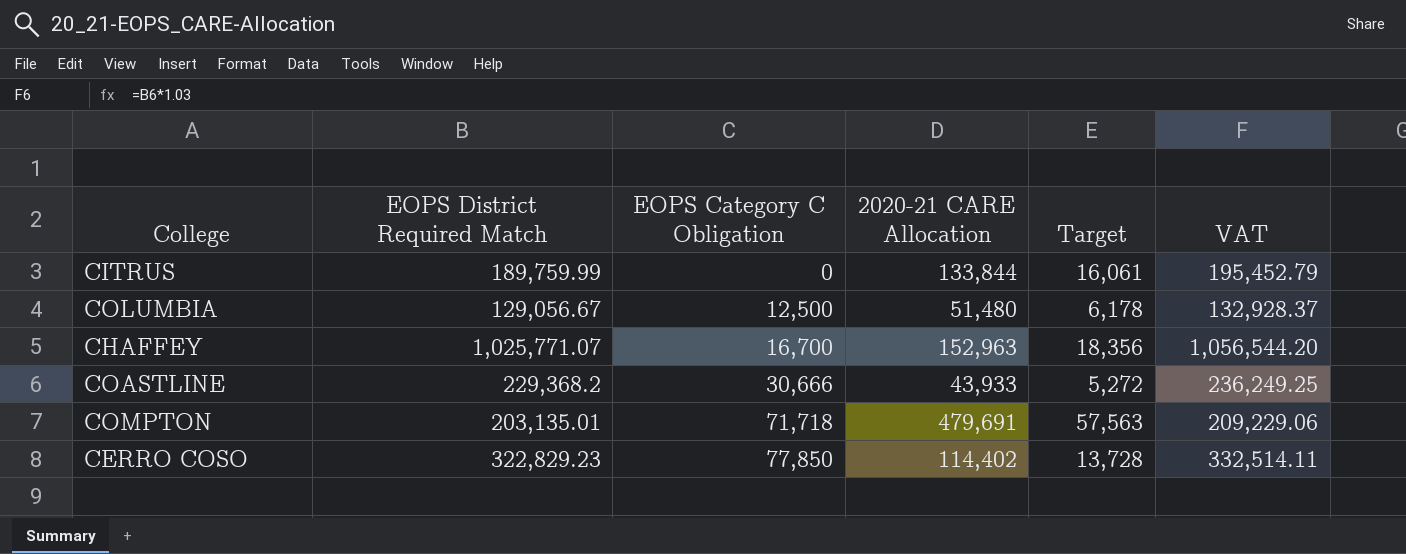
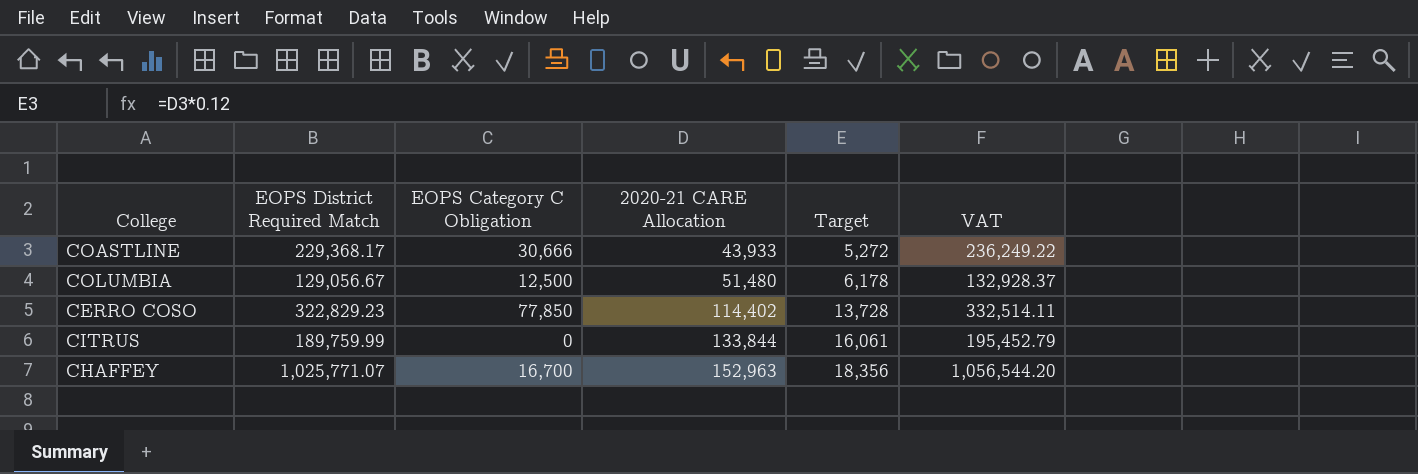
row order: EOPS Category C Obligation ascending -> 2020-21 CARE Allocation ascending
row COMPTON: 203,135.01 | 71,718 | 479,691 | 57,563 | 209,229.06 -> none
COASTLINE | EOPS District Required Match: 229,368.2 -> 229,368.17
COASTLINE | VAT: 236,249.25 -> 236,249.22

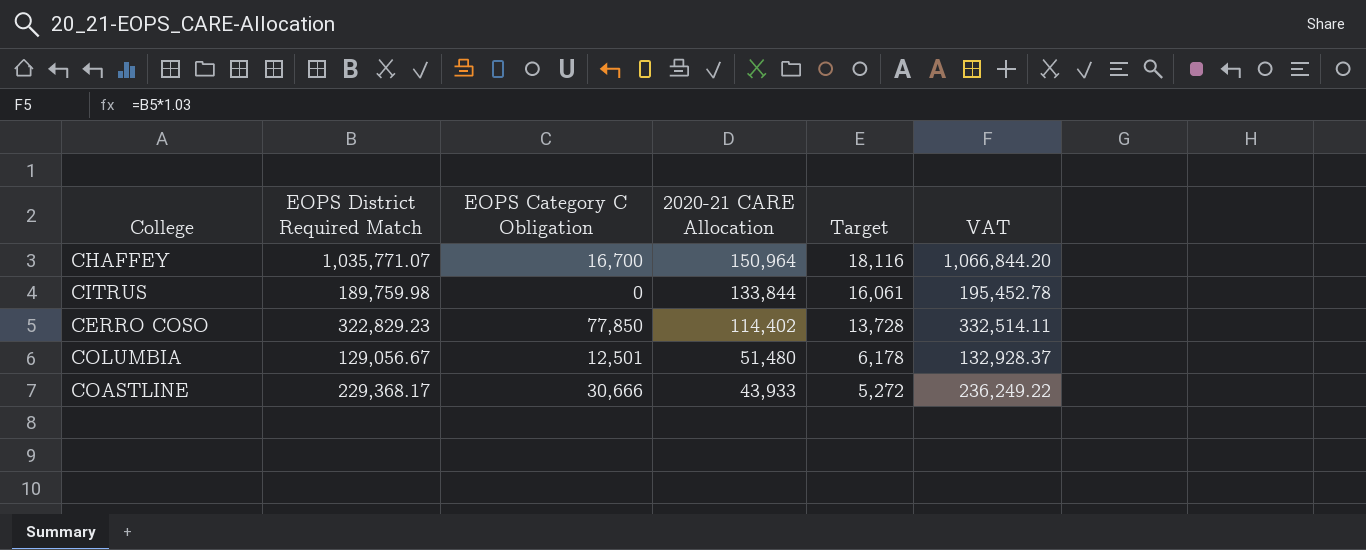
row order: 2020-21 CARE Allocation ascending -> 2020-21 CARE Allocation descending
CHAFFEY | EOPS District Required Match: 1,025,771.07 -> 1,035,771.07
CHAFFEY | 2020-21 CARE Allocation: 152,963 -> 150,964
CHAFFEY | Target: 18,356 -> 18,116
CHAFFEY | VAT: 1,056,544.20 -> 1,066,844.20
CITRUS | EOPS District Required Match: 189,759.99 -> 189,759.98
CITRUS | VAT: 195,452.79 -> 195,452.78
COLUMBIA | EOPS Category C Obligation: 12,500 -> 12,501

